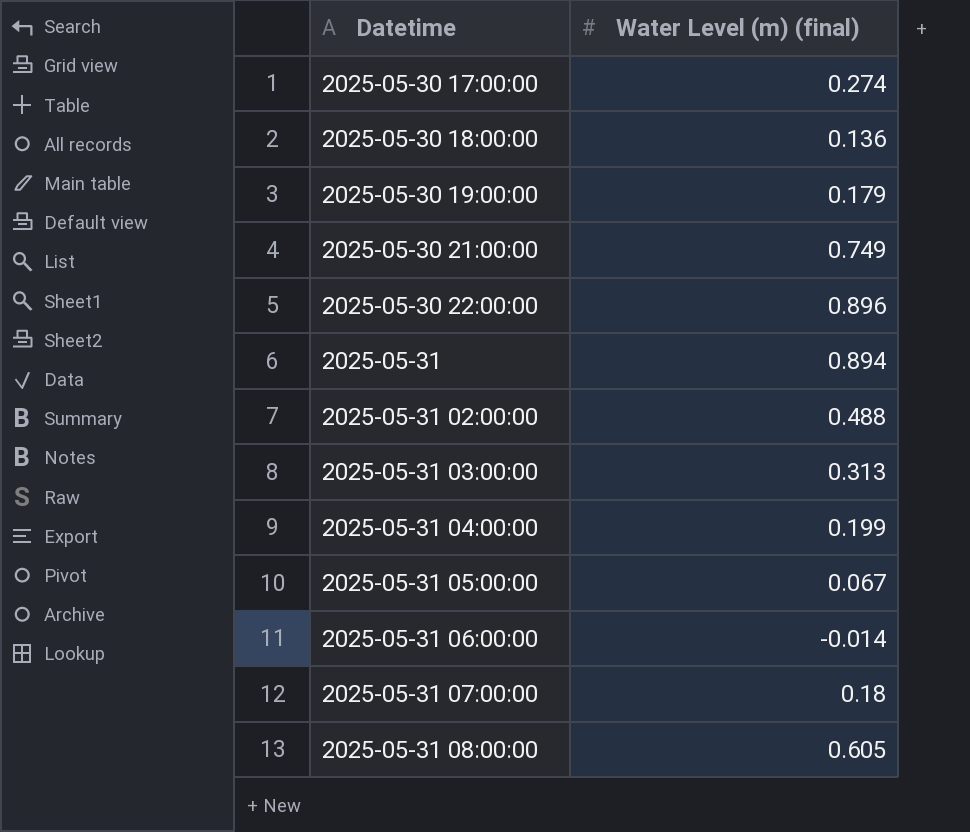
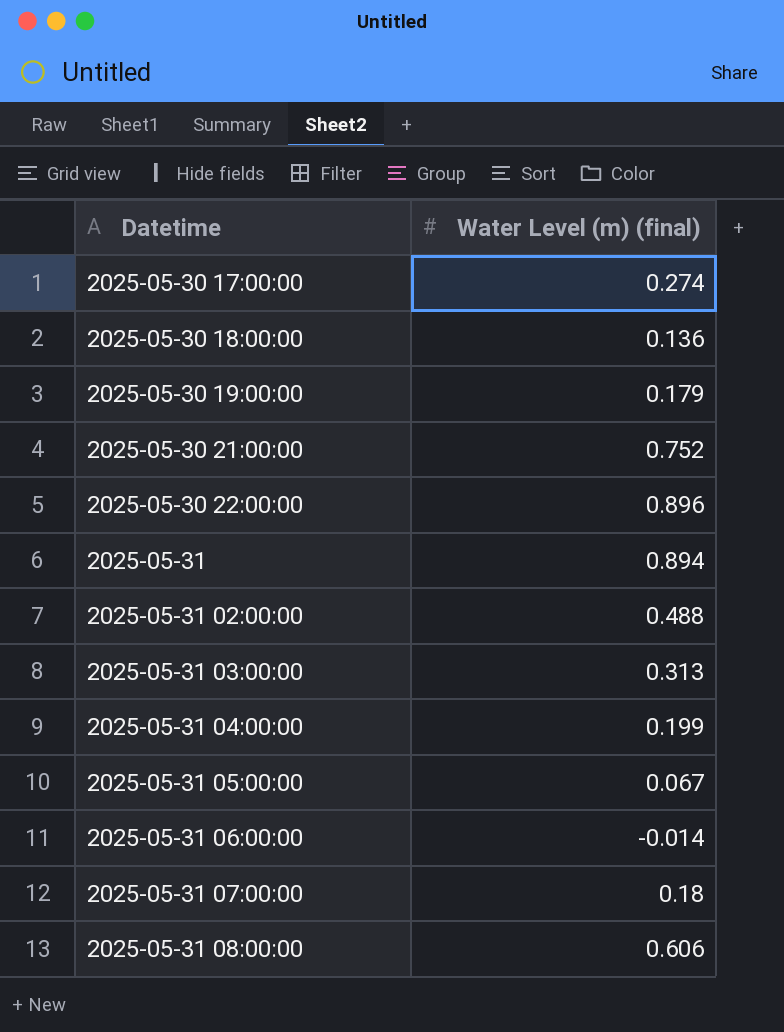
2025-05-30 21:00:00 | Water Level (m) (final): 0.749 -> 0.752
2025-05-31 08:00:00 | Water Level (m) (final): 0.605 -> 0.606

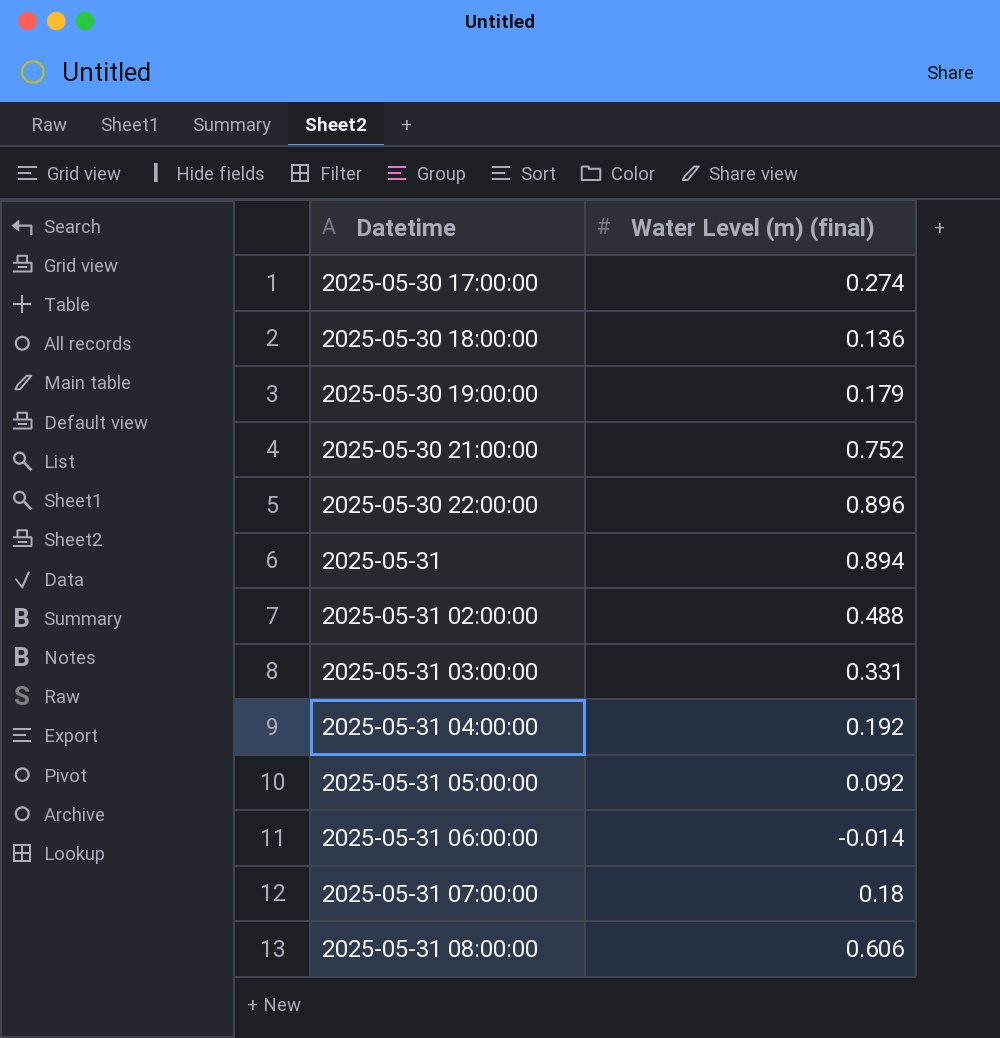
2025-05-31 03:00:00 | Water Level (m) (final): 0.313 -> 0.331
2025-05-31 04:00:00 | Water Level (m) (final): 0.199 -> 0.192
2025-05-31 05:00:00 | Water Level (m) (final): 0.067 -> 0.092

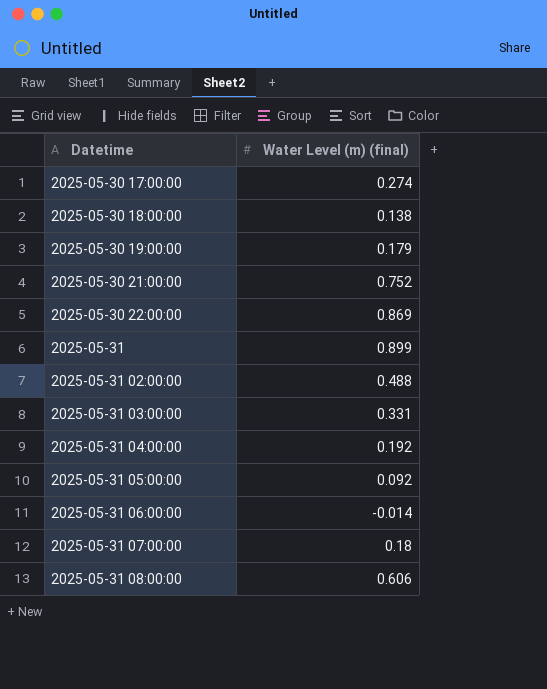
2025-05-30 18:00:00 | Water Level (m) (final): 0.136 -> 0.138
2025-05-30 22:00:00 | Water Level (m) (final): 0.896 -> 0.869
2025-05-31 | Water Level (m) (final): 0.894 -> 0.899

